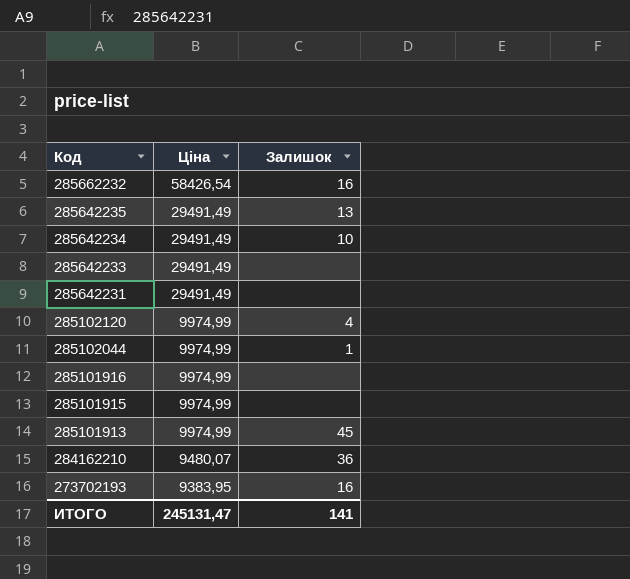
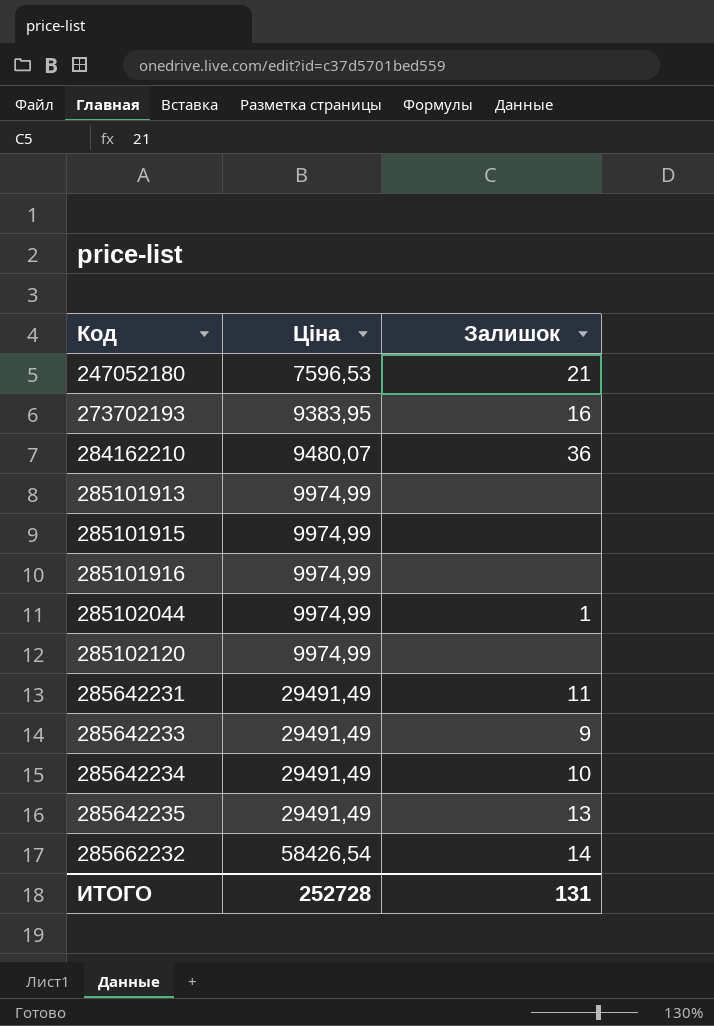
row order: Код descending -> Код ascending
row 247052180: none -> 7596,53 | 21
285101913 | Залишок: 45 -> none
285102120 | Залишок: 4 -> none
285642231 | Залишок: none -> 11
285642233 | Залишок: none -> 9
285662232 | Залишок: 16 -> 14
ИТОГО | Ціна: 245131,47 -> 252728
ИТОГО | Залишок: 141 -> 131

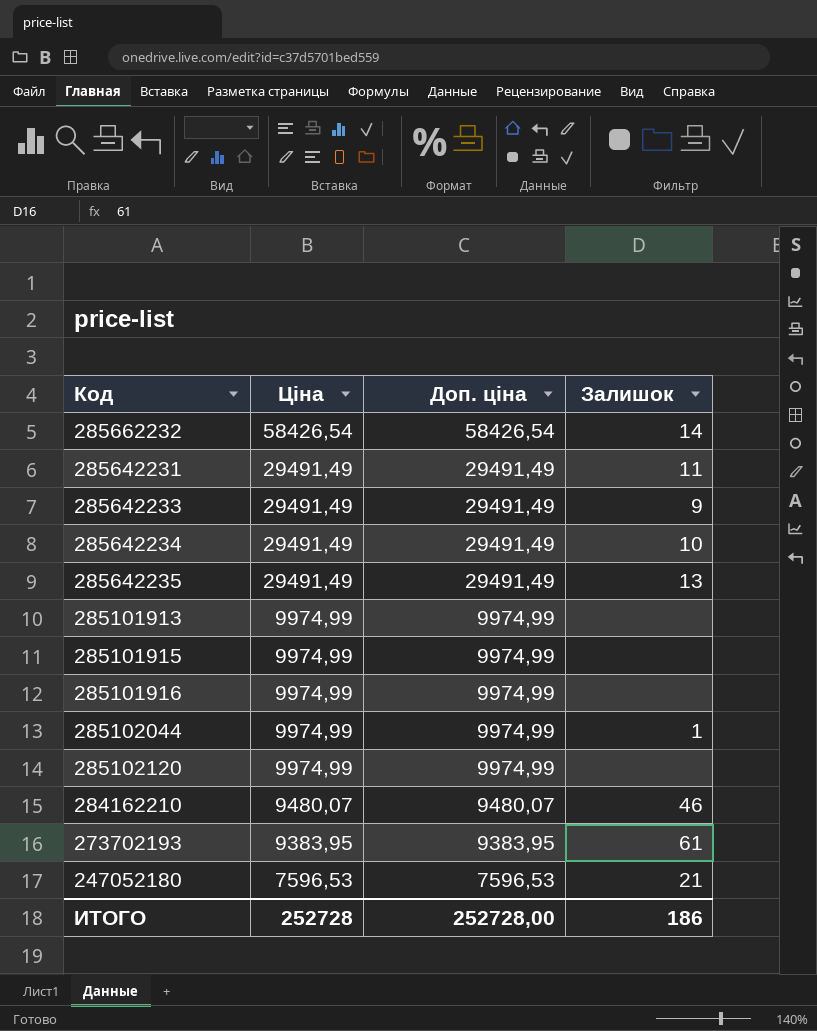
row order: Код ascending -> Ціна descending
column Доп. ціна | position: none -> 3
284162210 | Залишок: 36 -> 46
273702193 | Залишок: 16 -> 61
ИТОГО | Залишок: 131 -> 186

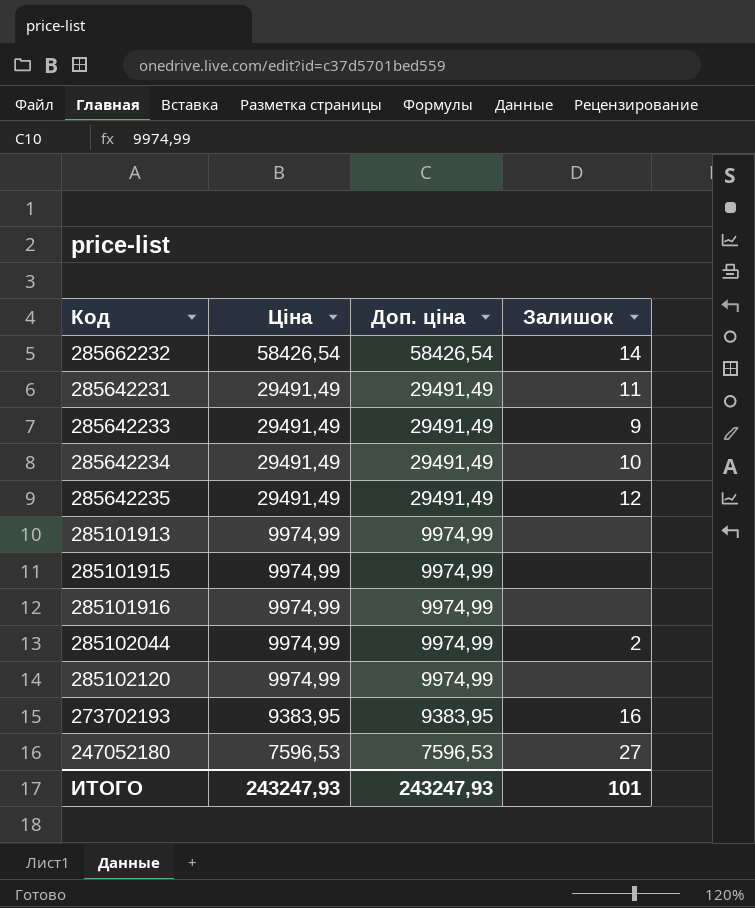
row 284162210: 9480,07 | 9480,07 | 46 -> none
285642235 | Залишок: 13 -> 12
285102044 | Залишок: 1 -> 2
273702193 | Залишок: 61 -> 16
247052180 | Залишок: 21 -> 27
ИТОГО | Ціна: 252728 -> 243247,93
ИТОГО | Доп. ціна: 252728,00 -> 243247,93
ИТОГО | Залишок: 186 -> 101

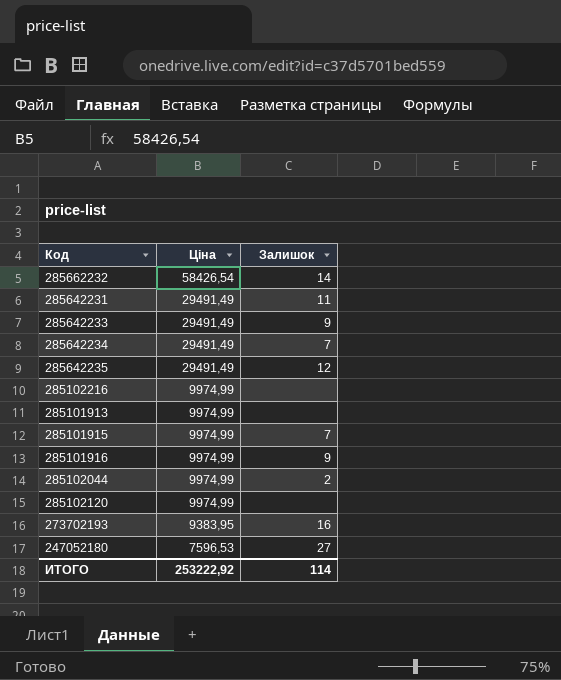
column Доп. ціна | position: 3 -> none
285642234 | Залишок: 10 -> 7
row 285102216: none -> 9974,99 | none
285101915 | Залишок: none -> 7
285101916 | Залишок: none -> 9
ИТОГО | Ціна: 243247,93 -> 253222,92
ИТОГО | Залишок: 101 -> 114

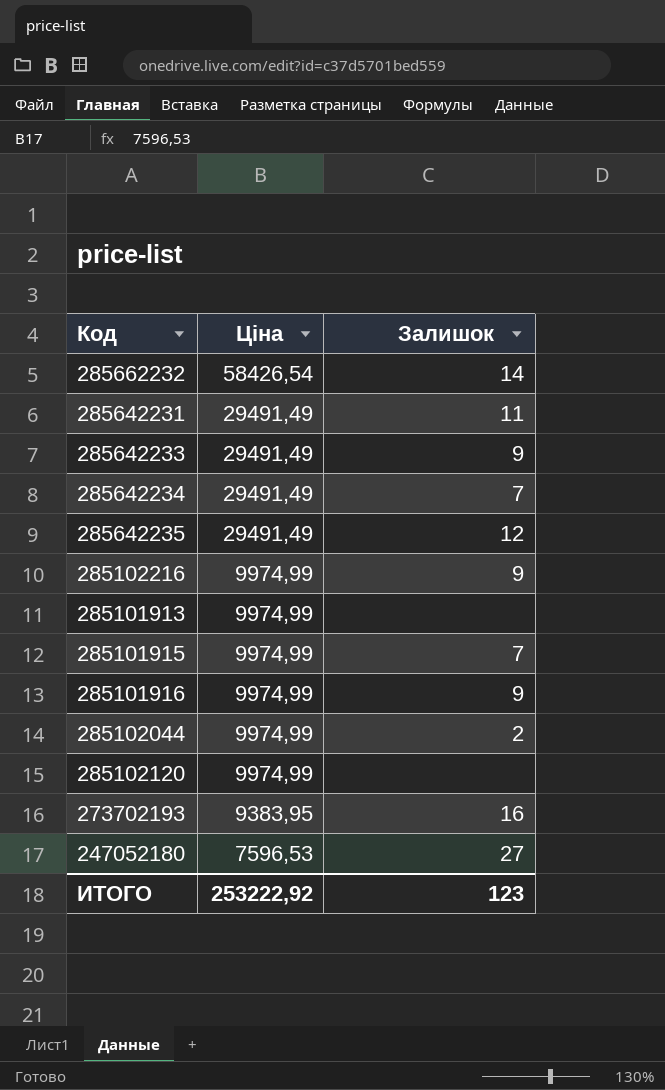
285102216 | Залишок: none -> 9
ИТОГО | Залишок: 114 -> 123

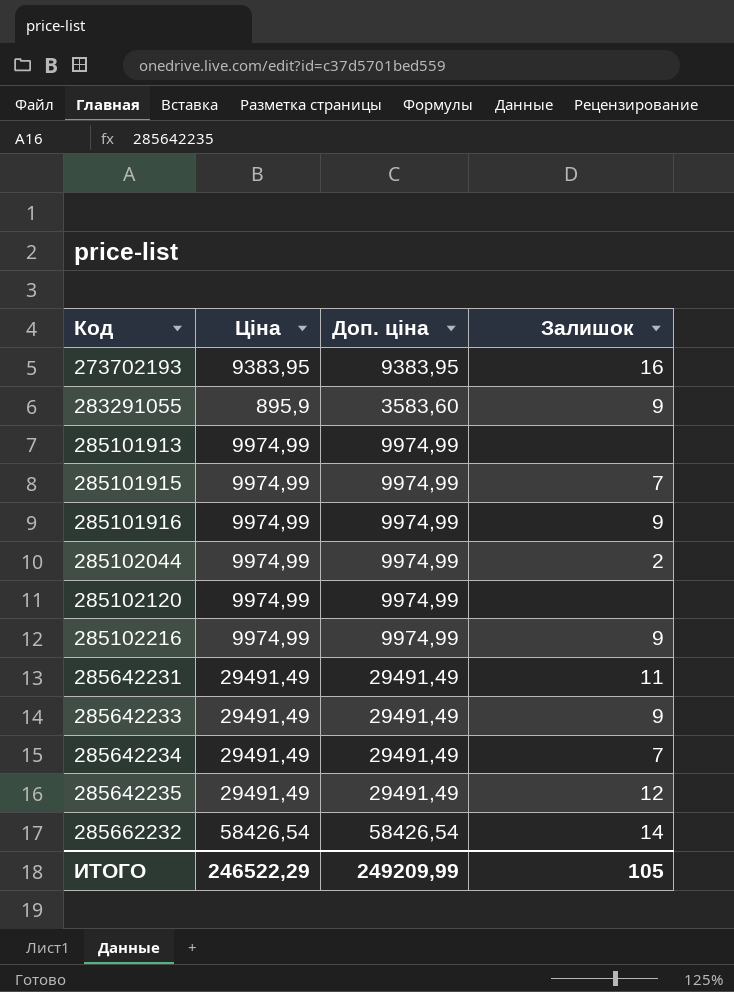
row order: Ціна descending -> Код ascending
column Доп. ціна | position: none -> 3
row 247052180: 7596,53 | 27 -> none
row 283291055: none -> 895,9 | 3583,60 | 9
ИТОГО | Ціна: 253222,92 -> 246522,29
ИТОГО | Залишок: 123 -> 105

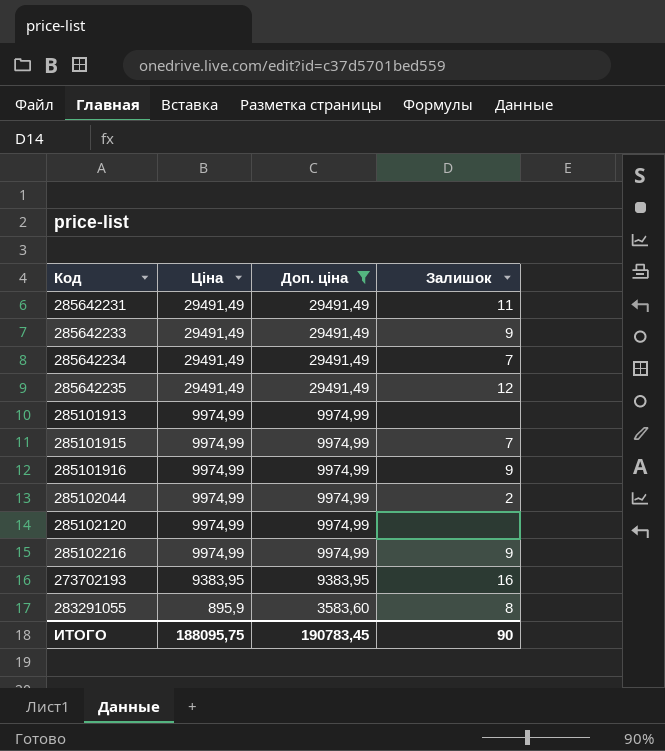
filter: none -> Доп. ціна != 58426,54
row order: Код ascending -> Ціна descending
283291055 | Залишок: 9 -> 8
ИТОГО | Ціна: 246522,29 -> 188095,75
ИТОГО | Доп. ціна: 249209,99 -> 190783,45
ИТОГО | Залишок: 105 -> 90

